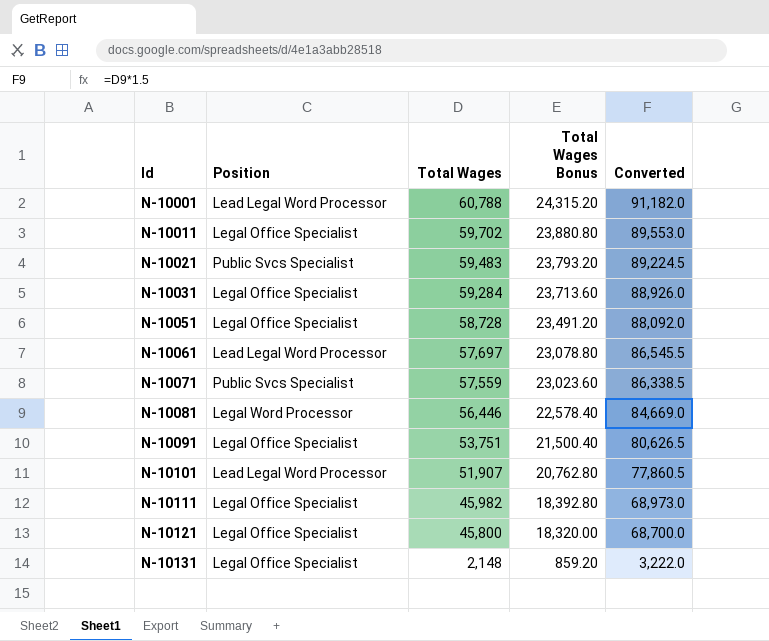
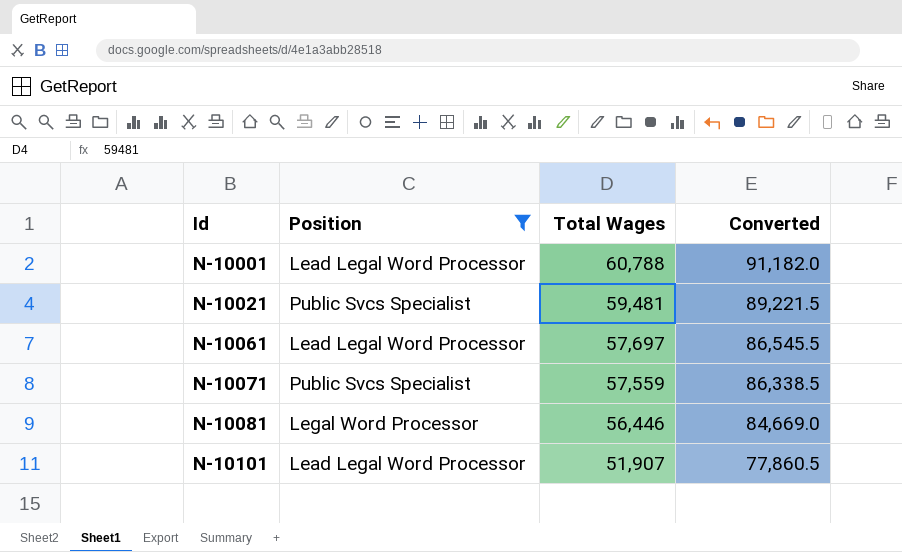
filter: none -> Position != Legal Office Specialist
column Total Wages Bonus | formula: [Total Wages] * 0.4 -> none
N-10021 | Total Wages: 59,483 -> 59,481
N-10021 | Converted: 89,224.5 -> 89,221.5

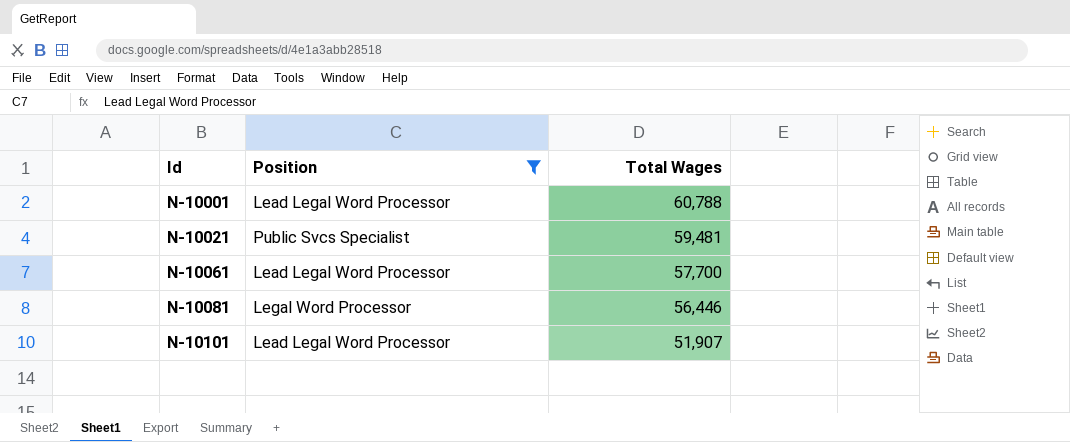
column Converted | formula: [Total Wages] * 1.5 -> none
row N-10071: Public Svcs Specialist | 57,559 | 86,338.5 -> none
N-10061 | Total Wages: 57,697 -> 57,700

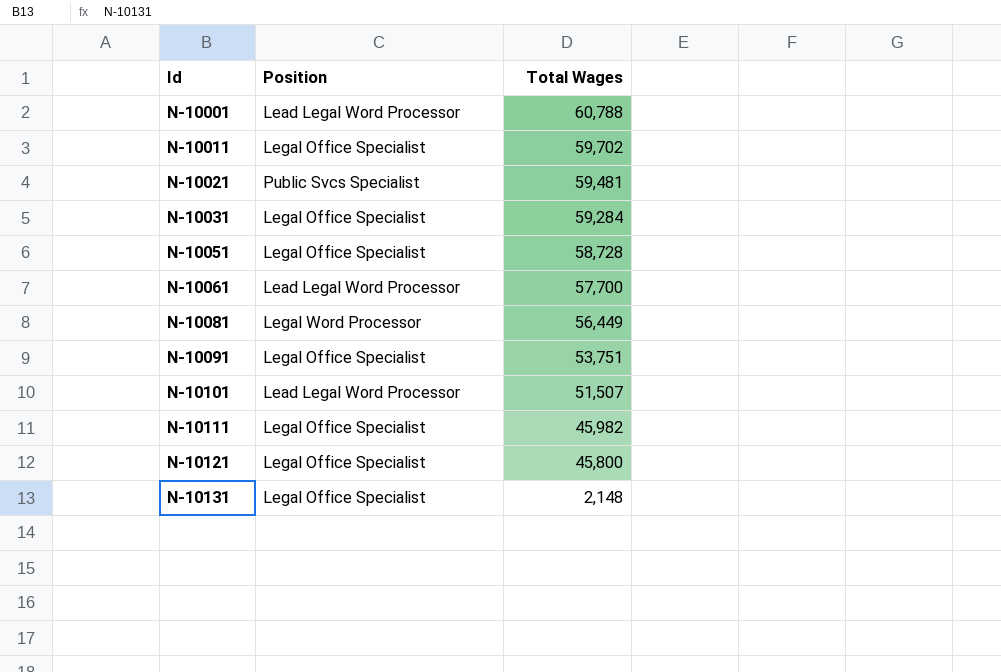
filter: Position != Legal Office Specialist -> none
N-10081 | Total Wages: 56,446 -> 56,449
N-10101 | Total Wages: 51,907 -> 51,507

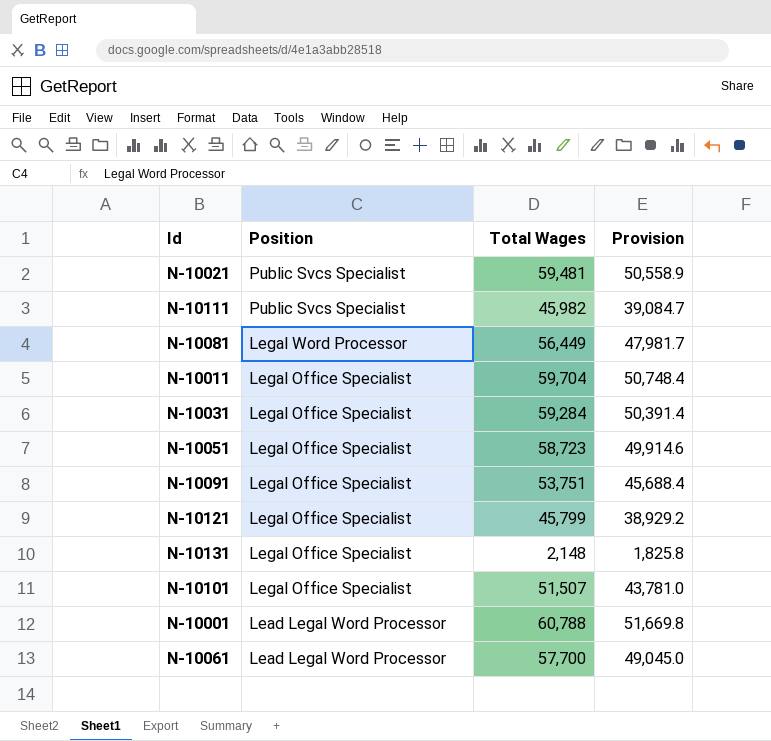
row order: Id ascending -> Position descending
column Provision | formula: none -> [Total Wages] * 0.85
N-10111 | Position: Legal Office Specialist -> Public Svcs Specialist
N-10011 | Total Wages: 59,702 -> 59,704
N-10051 | Total Wages: 58,728 -> 58,723
N-10121 | Total Wages: 45,800 -> 45,799
N-10101 | Position: Lead Legal Word Processor -> Legal Office Specialist

